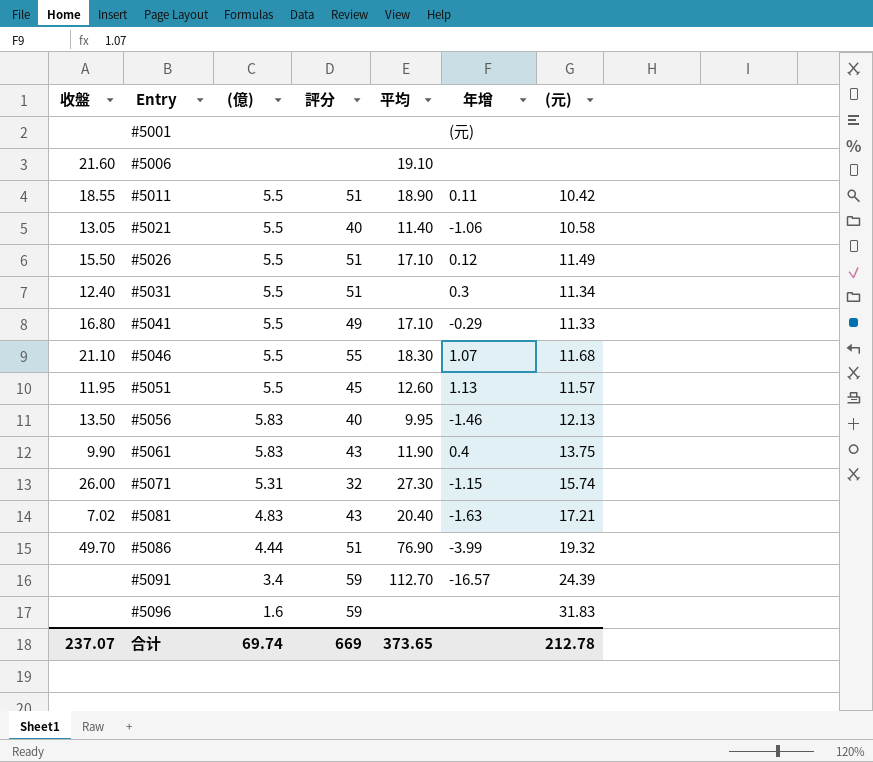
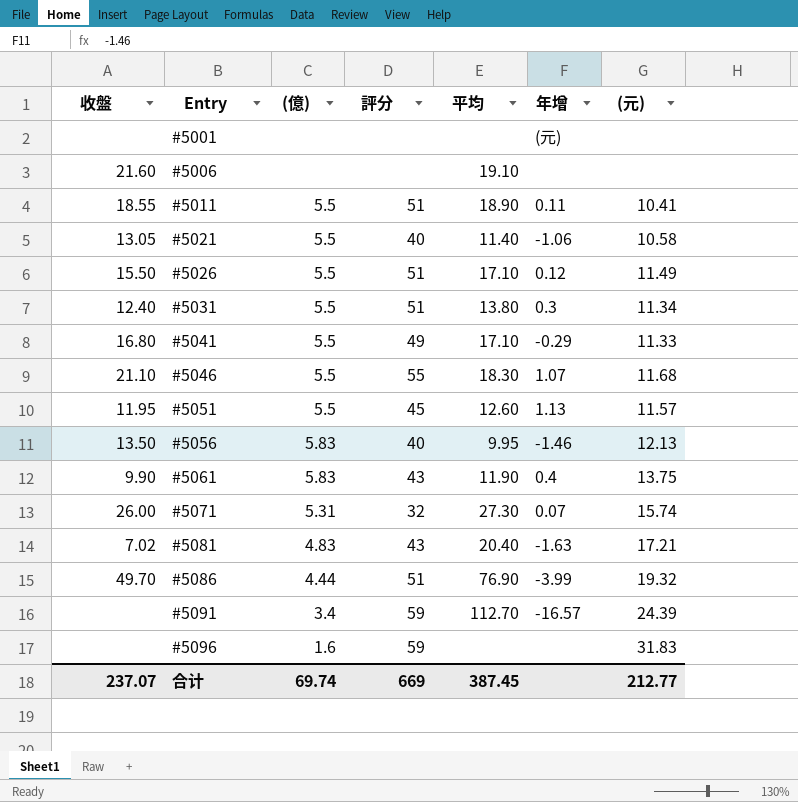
#5011 | (元): 10.42 -> 10.41
#5031 | 平均: none -> 13.80
#5071 | 年增: -1.15 -> 0.07
合计 | 平均: 373.65 -> 387.45
合计 | (元): 212.78 -> 212.77

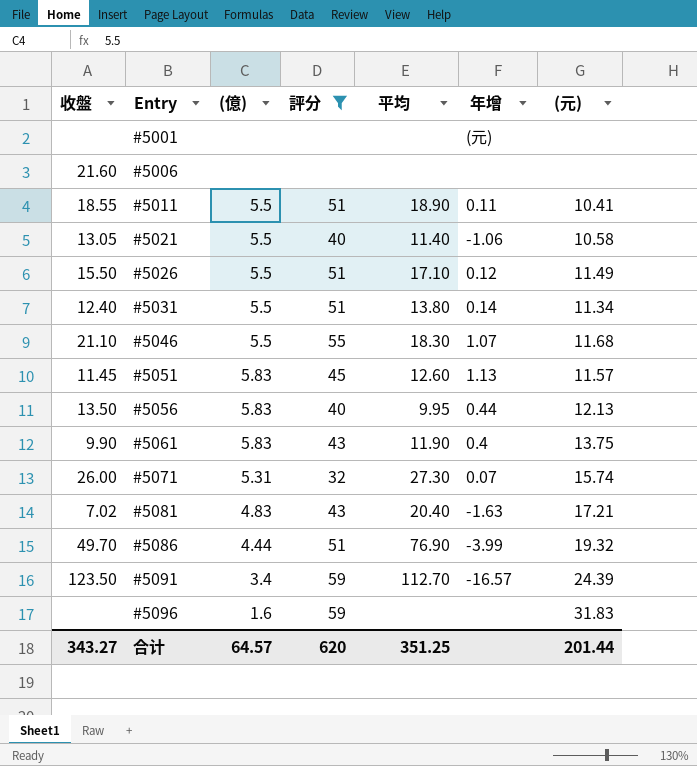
filter: none -> 評分 != 49
#5006 | 平均: 19.10 -> none
#5031 | 年增: 0.3 -> 0.14
#5051 | 收盤: 11.95 -> 11.45
#5051 | (億): 5.5 -> 5.83
#5056 | 年增: -1.46 -> 0.44
#5091 | 收盤: none -> 123.50
合计 | 收盤: 237.07 -> 343.27
合计 | (億): 69.74 -> 64.57
合计 | 評分: 669 -> 620
合计 | 平均: 387.45 -> 351.25
合计 | (元): 212.77 -> 201.44

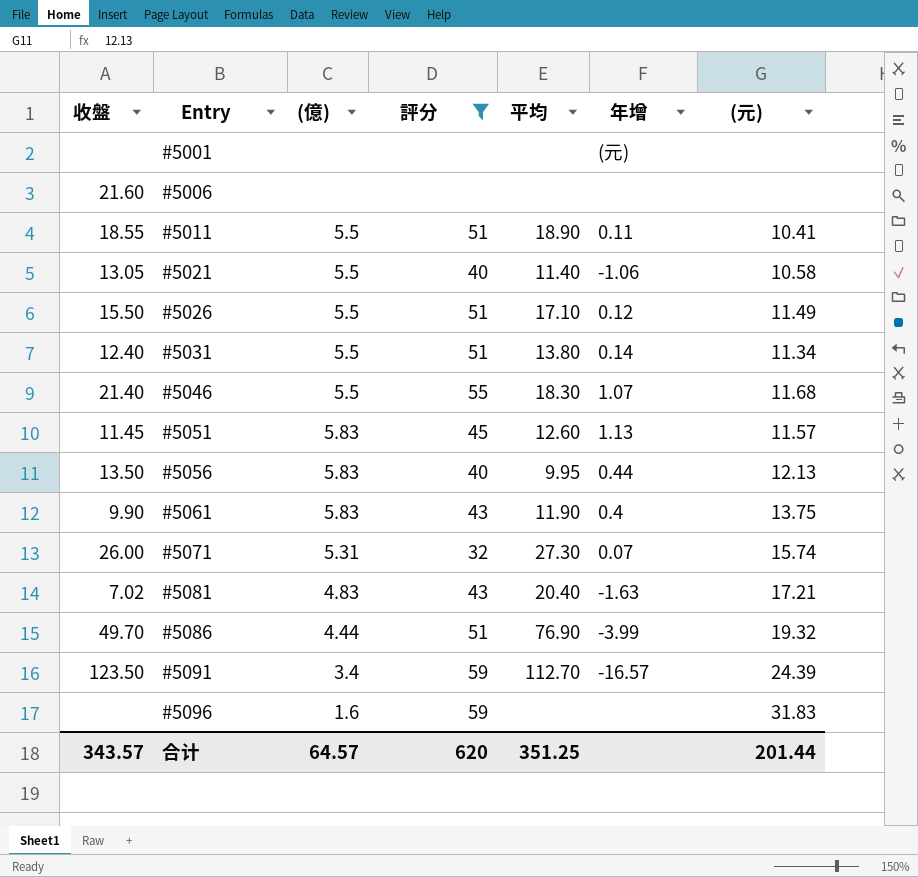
#5046 | 收盤: 21.10 -> 21.40
合计 | 收盤: 343.27 -> 343.57

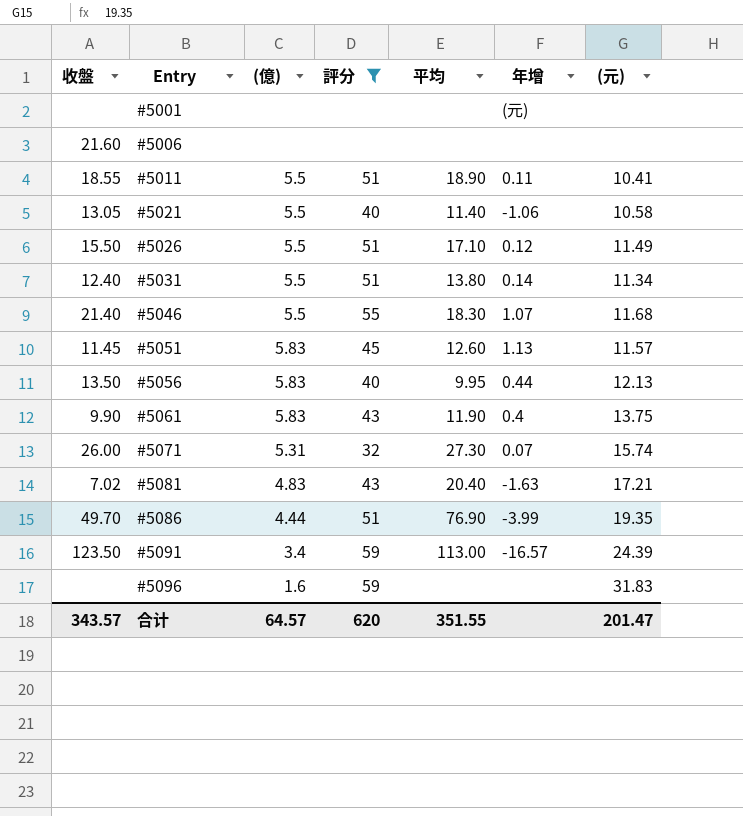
#5086 | (元): 19.32 -> 19.35
#5091 | 平均: 112.70 -> 113.00
合计 | 平均: 351.25 -> 351.55
合计 | (元): 201.44 -> 201.47

